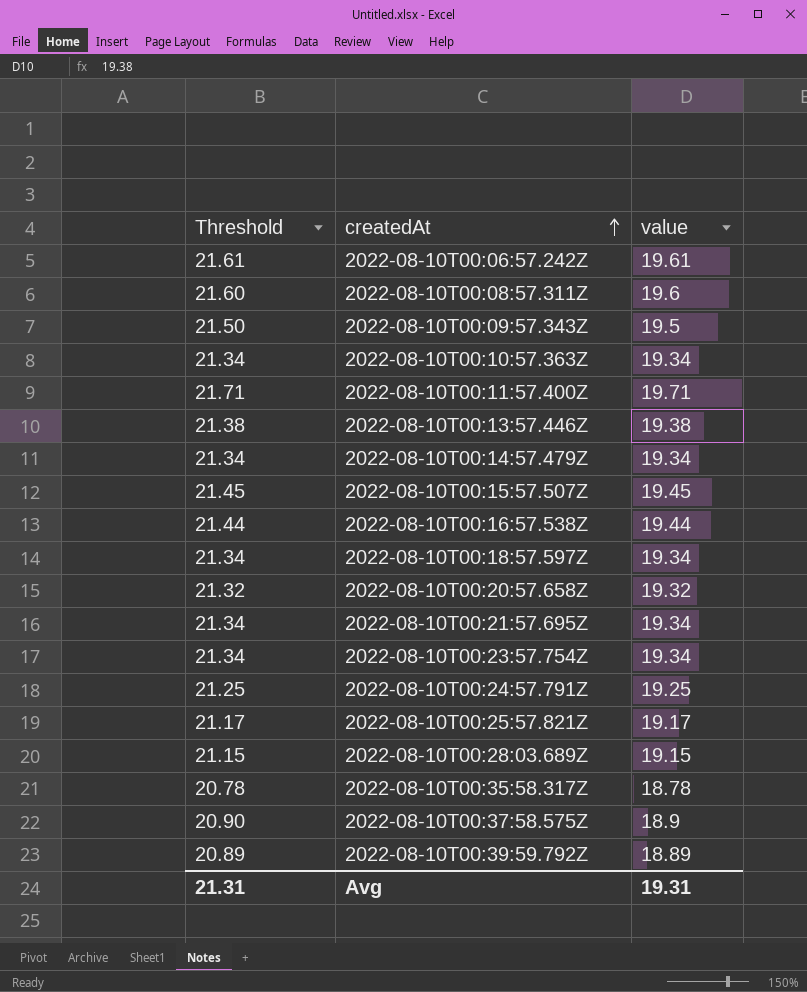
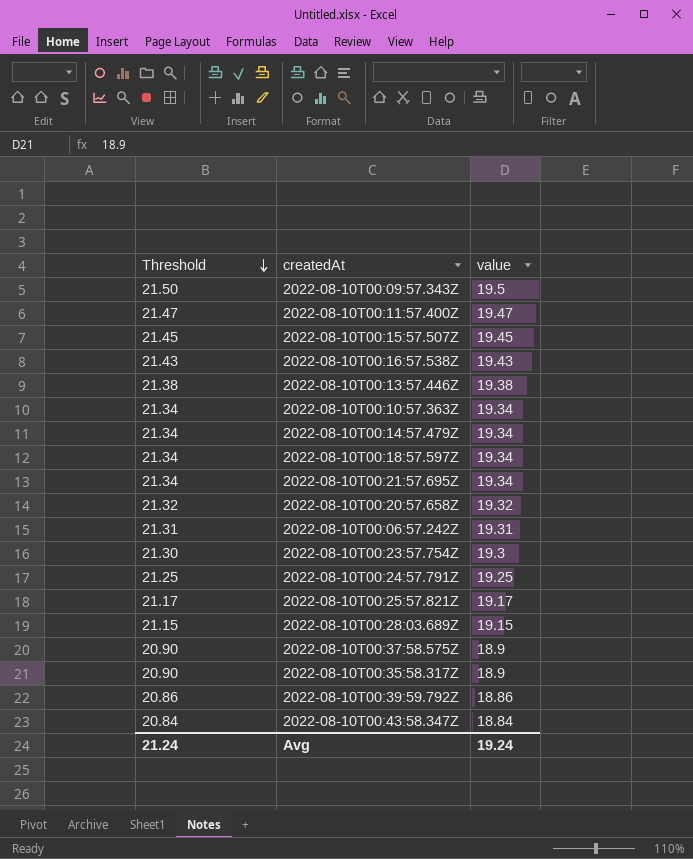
row order: createdAt ascending -> Threshold descending
row 2022-08-10T00:08:57.311Z: 21.60 | 19.6 -> none
2022-08-10T00:11:57.400Z | Threshold: 21.71 -> 21.47
2022-08-10T00:11:57.400Z | value: 19.71 -> 19.47
2022-08-10T00:16:57.538Z | Threshold: 21.44 -> 21.43
2022-08-10T00:16:57.538Z | value: 19.44 -> 19.43
2022-08-10T00:06:57.242Z | Threshold: 21.61 -> 21.31
2022-08-10T00:06:57.242Z | value: 19.61 -> 19.31
2022-08-10T00:23:57.754Z | Threshold: 21.34 -> 21.30
2022-08-10T00:23:57.754Z | value: 19.34 -> 19.3
2022-08-10T00:35:58.317Z | Threshold: 20.78 -> 20.90
2022-08-10T00:35:58.317Z | value: 18.78 -> 18.9
2022-08-10T00:39:59.792Z | Threshold: 20.89 -> 20.86
2022-08-10T00:39:59.792Z | value: 18.89 -> 18.86
row 2022-08-10T00:43:58.347Z: none -> 20.84 | 18.84
Avg | Threshold: 21.31 -> 21.24
Avg | value: 19.31 -> 19.24

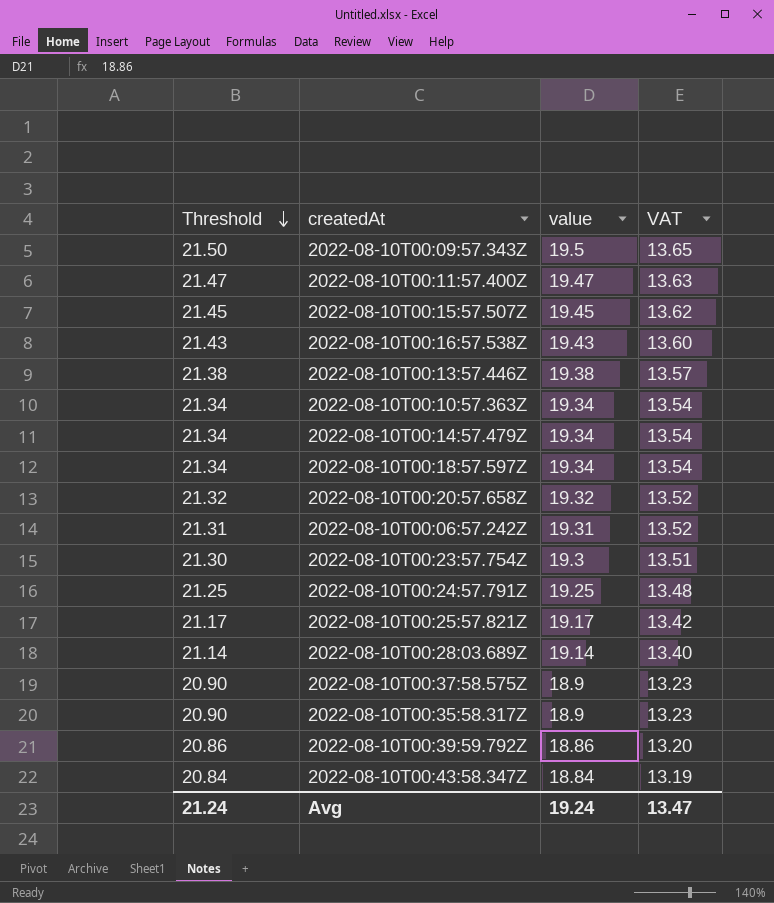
column VAT | formula: none -> [value] * 0.7
row 2022-08-10T00:21:57.695Z: 21.34 | 19.34 -> none
2022-08-10T00:28:03.689Z | Threshold: 21.15 -> 21.14
2022-08-10T00:28:03.689Z | value: 19.15 -> 19.14

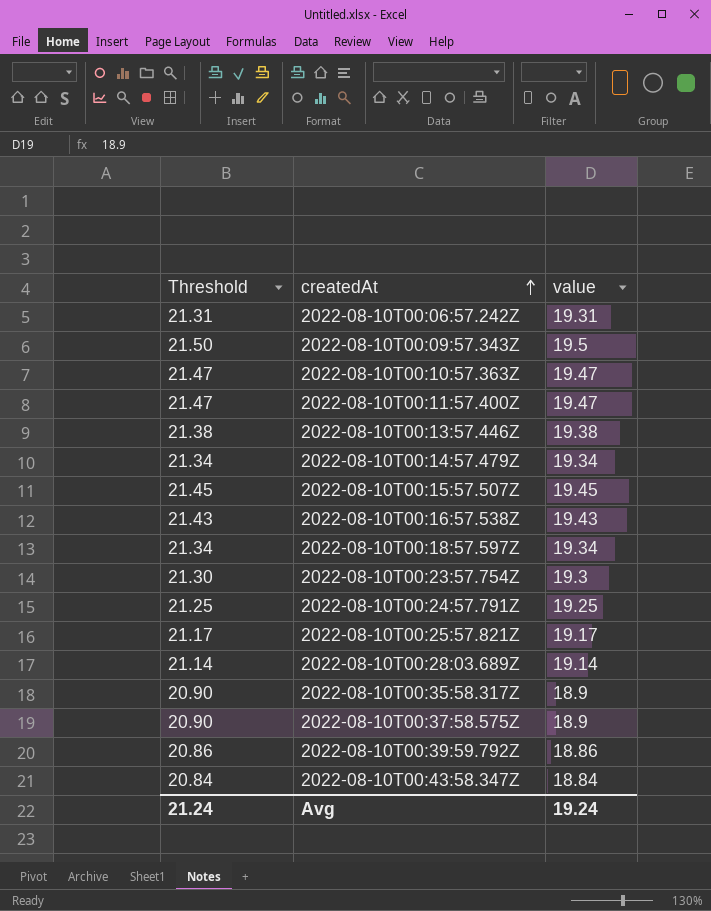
row order: Threshold descending -> createdAt ascending
column VAT | formula: [value] * 0.7 -> none
row 2022-08-10T00:20:57.658Z: 21.32 | 19.32 | 13.52 -> none
2022-08-10T00:10:57.363Z | Threshold: 21.34 -> 21.47
2022-08-10T00:10:57.363Z | value: 19.34 -> 19.47

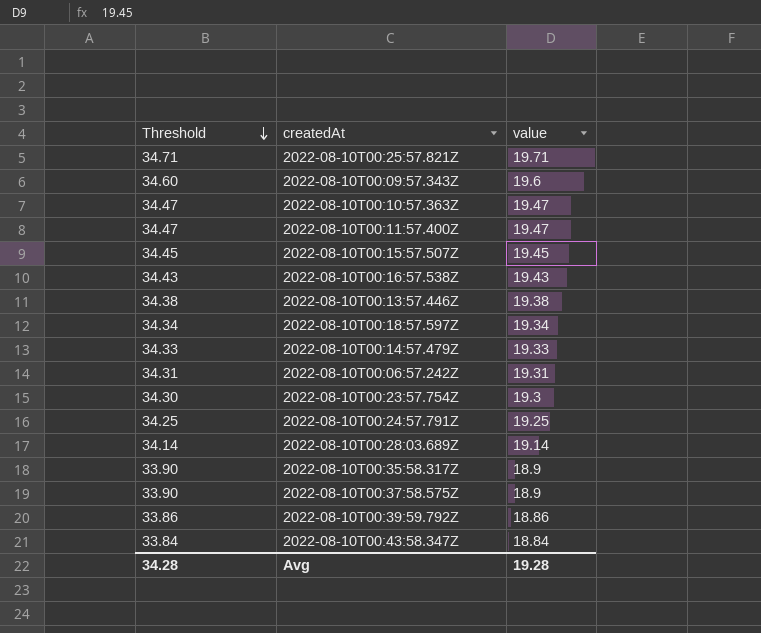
row order: createdAt ascending -> Threshold descending
column Threshold | formula: [value] + 2 -> [value] + 15
2022-08-10T00:25:57.821Z | value: 19.17 -> 19.71
2022-08-10T00:09:57.343Z | value: 19.5 -> 19.6
2022-08-10T00:14:57.479Z | value: 19.34 -> 19.33
Avg | Threshold: 21.24 -> 34.28
Avg | value: 19.24 -> 19.28

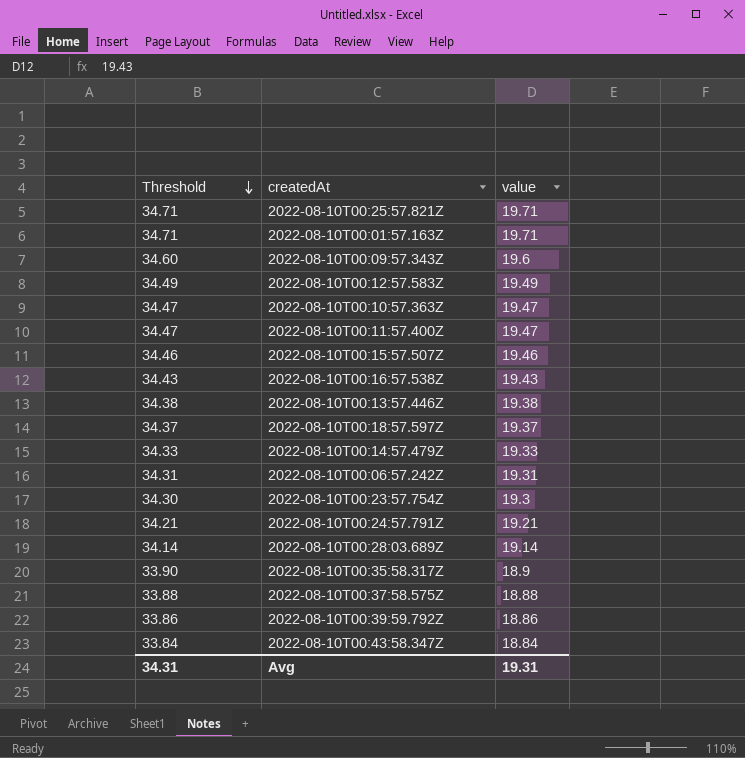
row 2022-08-10T00:01:57.163Z: none -> 34.71 | 19.71
row 2022-08-10T00:12:57.583Z: none -> 34.49 | 19.49
2022-08-10T00:15:57.507Z | Threshold: 34.45 -> 34.46
2022-08-10T00:15:57.507Z | value: 19.45 -> 19.46
2022-08-10T00:18:57.597Z | Threshold: 34.34 -> 34.37
2022-08-10T00:18:57.597Z | value: 19.34 -> 19.37
2022-08-10T00:24:57.791Z | Threshold: 34.25 -> 34.21
2022-08-10T00:24:57.791Z | value: 19.25 -> 19.21
2022-08-10T00:37:58.575Z | Threshold: 33.90 -> 33.88
2022-08-10T00:37:58.575Z | value: 18.9 -> 18.88
Avg | Threshold: 34.28 -> 34.31
Avg | value: 19.28 -> 19.31

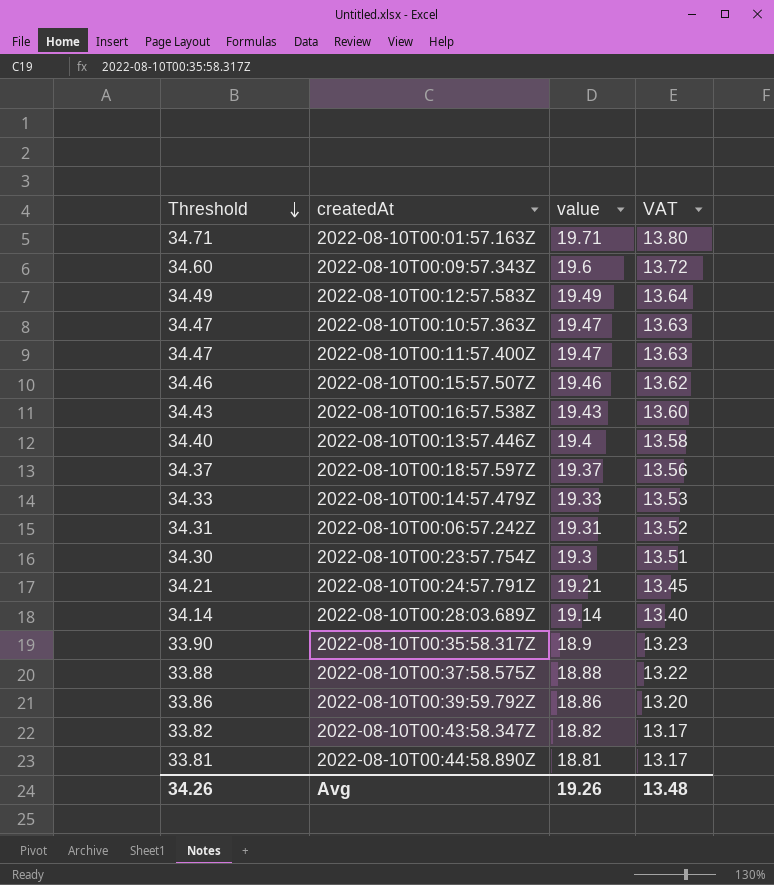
column VAT | formula: none -> [value] * 0.7
row 2022-08-10T00:25:57.821Z: 34.71 | 19.71 -> none
2022-08-10T00:13:57.446Z | Threshold: 34.38 -> 34.40
2022-08-10T00:13:57.446Z | value: 19.38 -> 19.4
2022-08-10T00:43:58.347Z | Threshold: 33.84 -> 33.82
2022-08-10T00:43:58.347Z | value: 18.84 -> 18.82
row 2022-08-10T00:44:58.890Z: none -> 33.81 | 18.81 | 13.17
Avg | Threshold: 34.31 -> 34.26
Avg | value: 19.31 -> 19.26

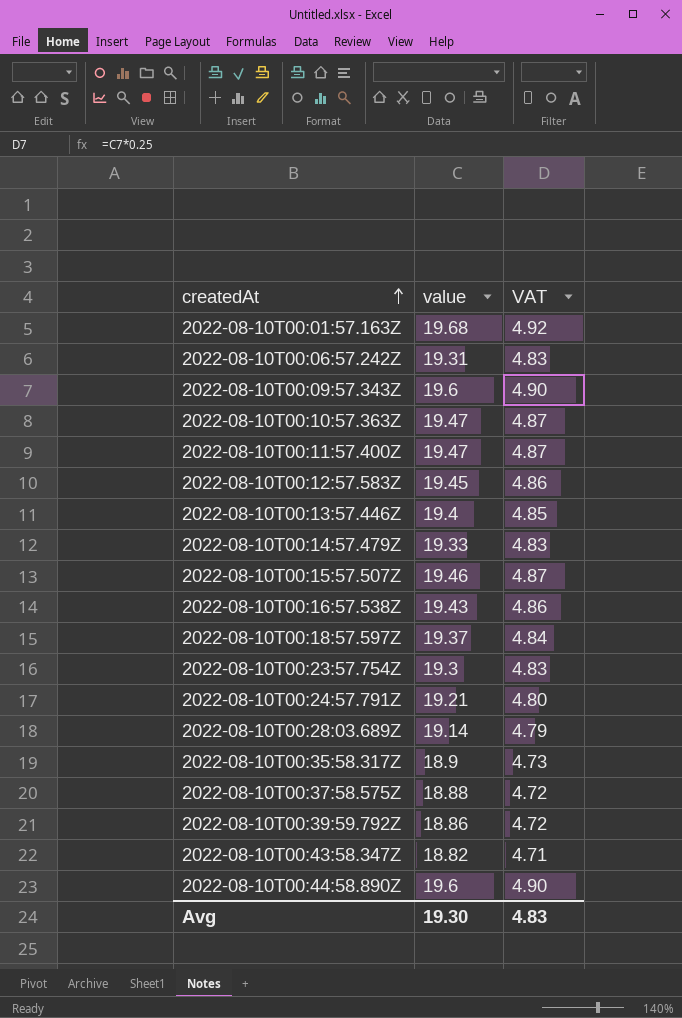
row order: Threshold descending -> createdAt ascending
column Threshold | formula: [value] + 15 -> none
column VAT | formula: [value] * 0.7 -> [value] * 0.25
2022-08-10T00:01:57.163Z | value: 19.71 -> 19.68
2022-08-10T00:12:57.583Z | value: 19.49 -> 19.45
2022-08-10T00:44:58.890Z | value: 18.81 -> 19.6
Avg | value: 19.26 -> 19.30
Avg | VAT: 13.48 -> 4.83

